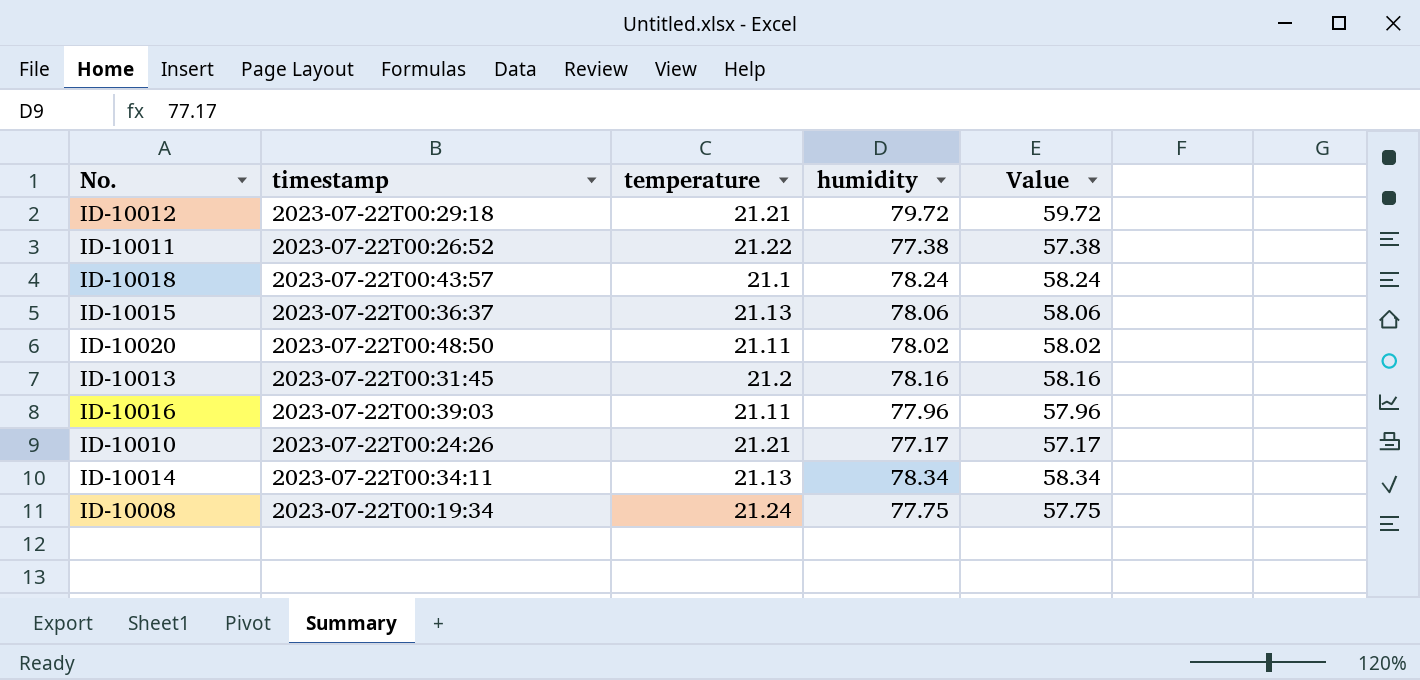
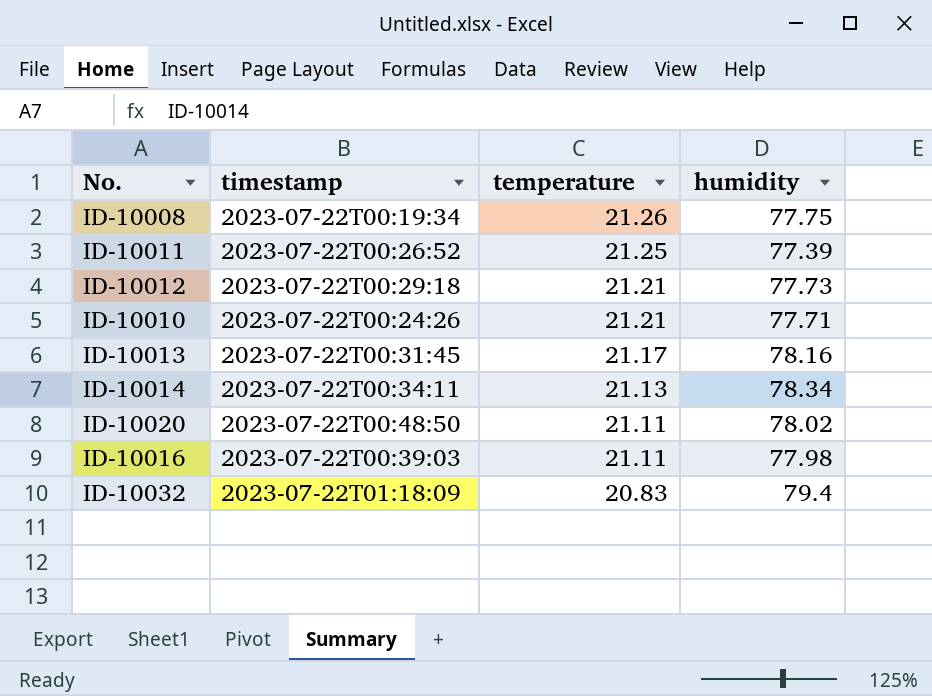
row order: none -> temperature descending
column Value | formula: [humidity] - 20 -> none
row ID-10018: 2023-07-22T00:43:57 | 21.1 | 78.24 | 58.24 -> none
row ID-10015: 2023-07-22T00:36:37 | 21.13 | 78.06 | 58.06 -> none
ID-10008 | temperature: 21.24 -> 21.26
ID-10011 | temperature: 21.22 -> 21.25
ID-10011 | humidity: 77.38 -> 77.39
ID-10012 | humidity: 79.72 -> 77.73
ID-10010 | humidity: 77.17 -> 77.71
ID-10013 | temperature: 21.2 -> 21.17
ID-10016 | humidity: 77.96 -> 77.98
row ID-10032: none -> 2023-07-22T01:18:09 | 20.83 | 79.4

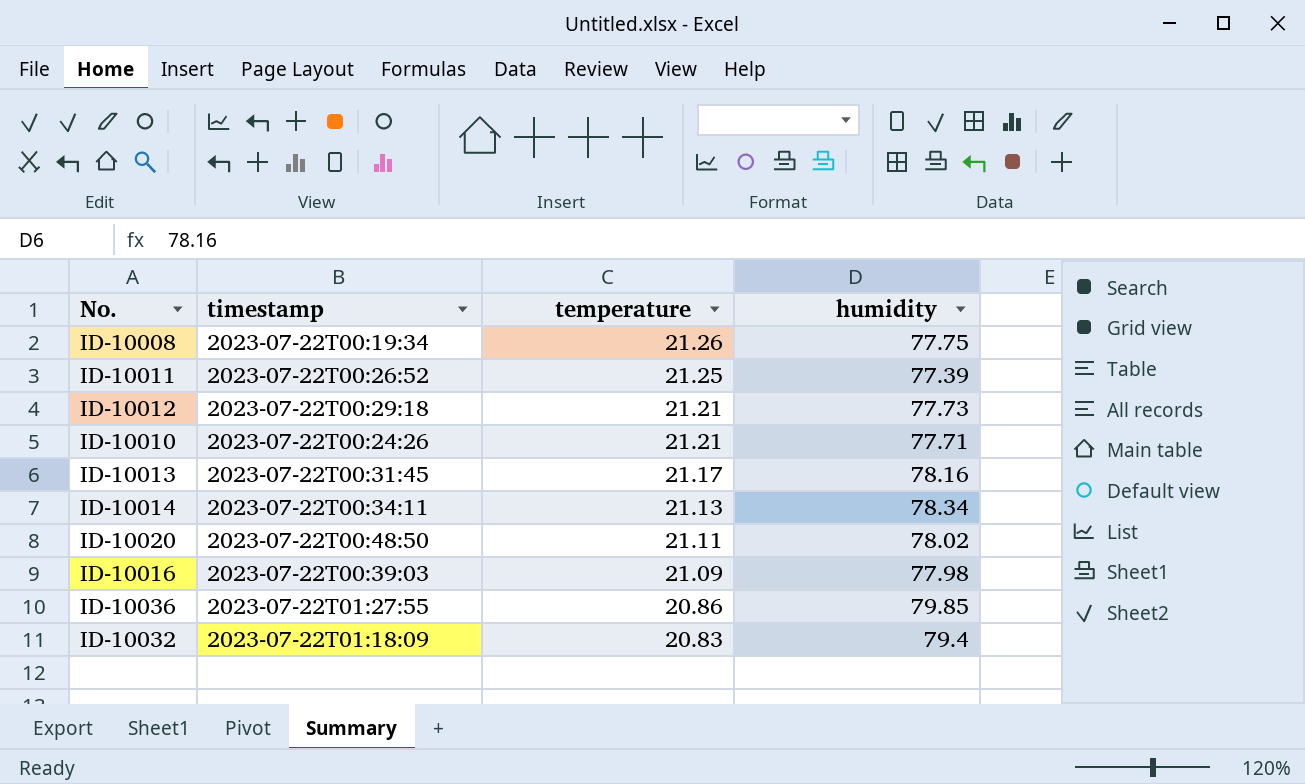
ID-10016 | temperature: 21.11 -> 21.09
row ID-10036: none -> 2023-07-22T01:27:55 | 20.86 | 79.85

